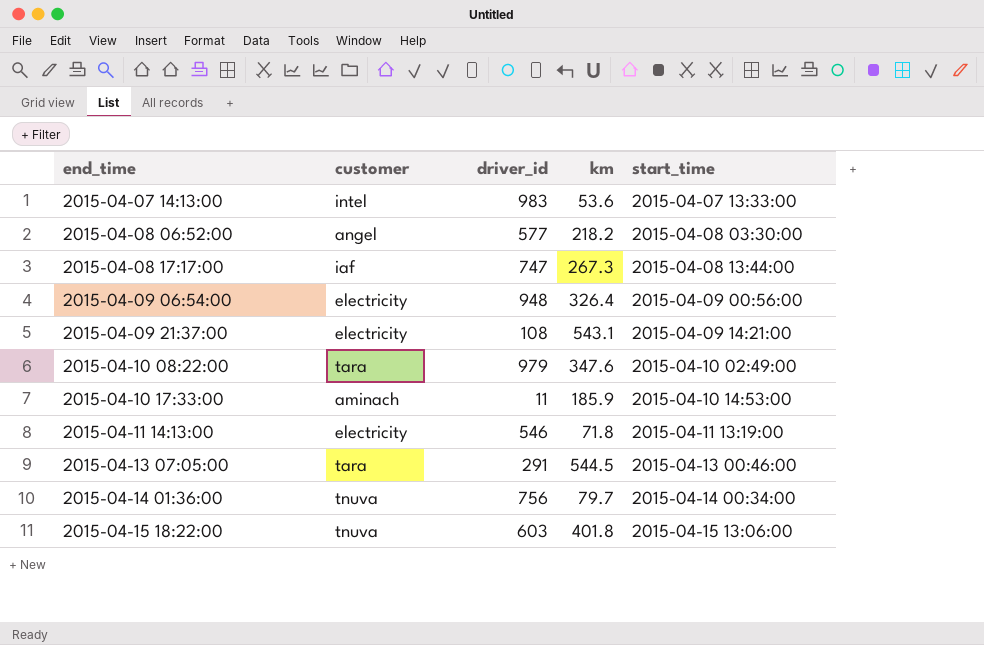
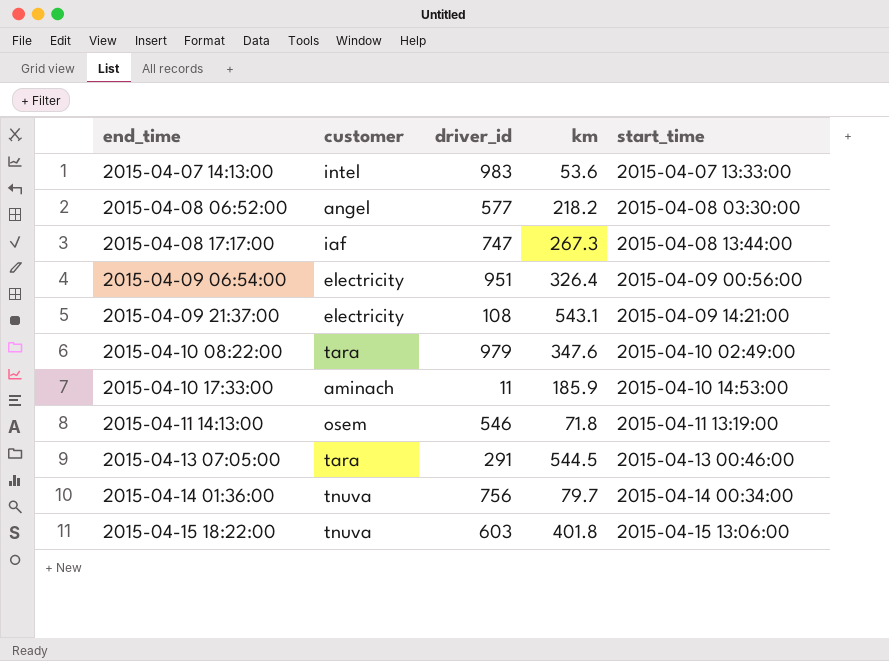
2015-04-09 06:54:00 | driver_id: 948 -> 951
2015-04-11 14:13:00 | customer: electricity -> osem

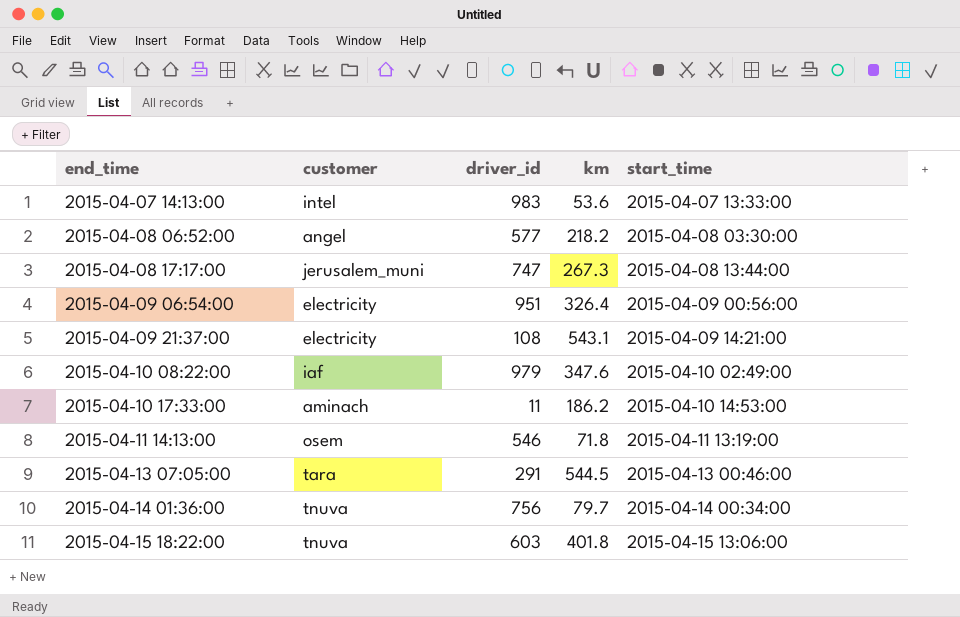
2015-04-08 17:17:00 | customer: iaf -> jerusalem_muni
2015-04-10 08:22:00 | customer: tara -> iaf
2015-04-10 17:33:00 | km: 185.9 -> 186.2

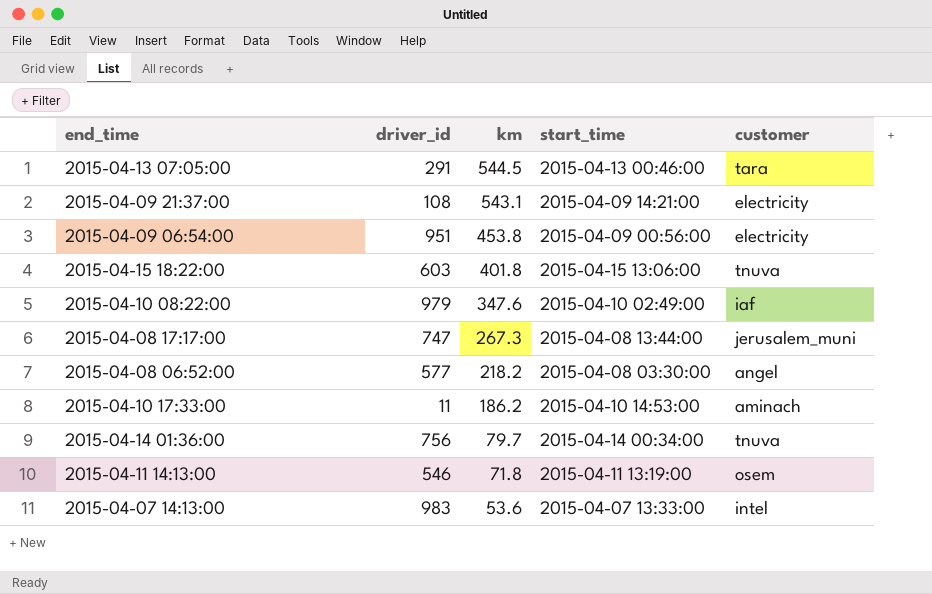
row order: end_time ascending -> km descending
column customer | position: 2 -> 5
2015-04-09 06:54:00 | km: 326.4 -> 453.8

